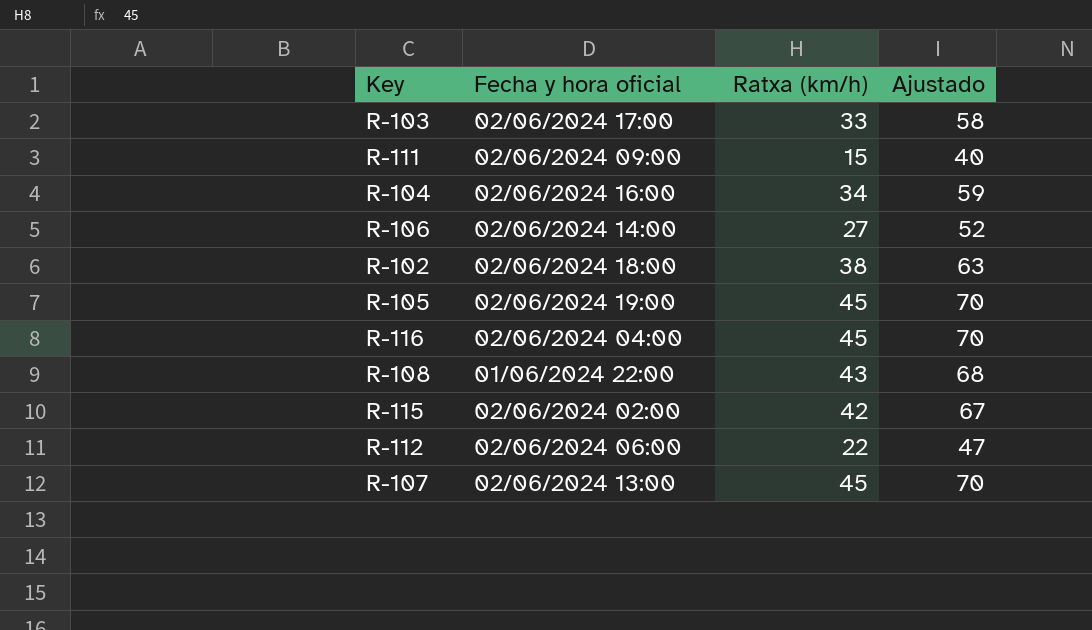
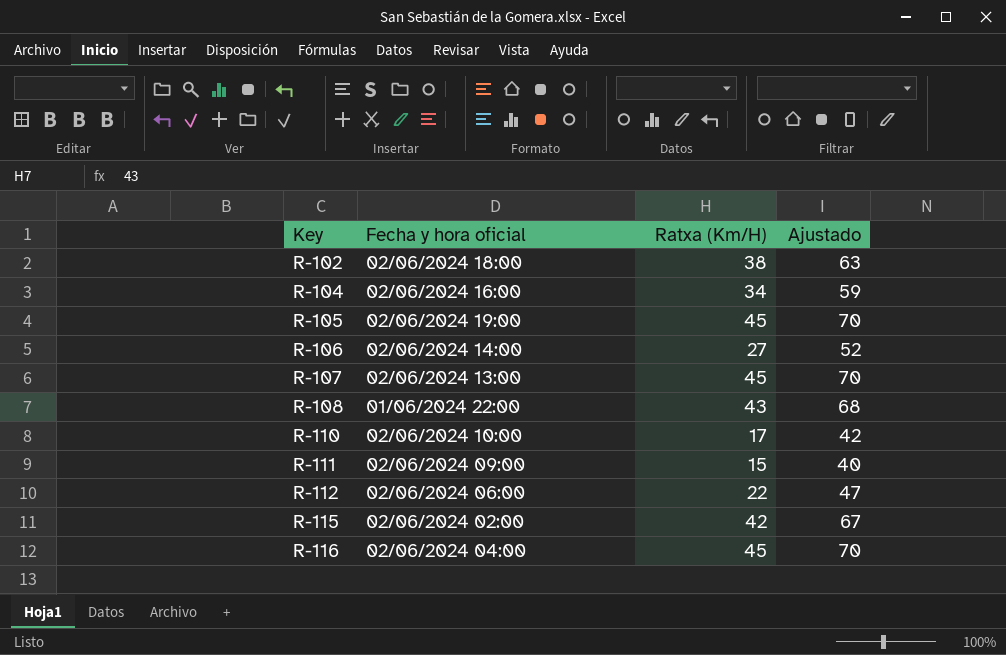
row order: none -> Key ascending
column name: Ratxa (km/h) -> Ratxa (Km/H)
row R-103: 02/06/2024 17:00 | 33 | 58 -> none
row R-110: none -> 02/06/2024 10:00 | 17 | 42

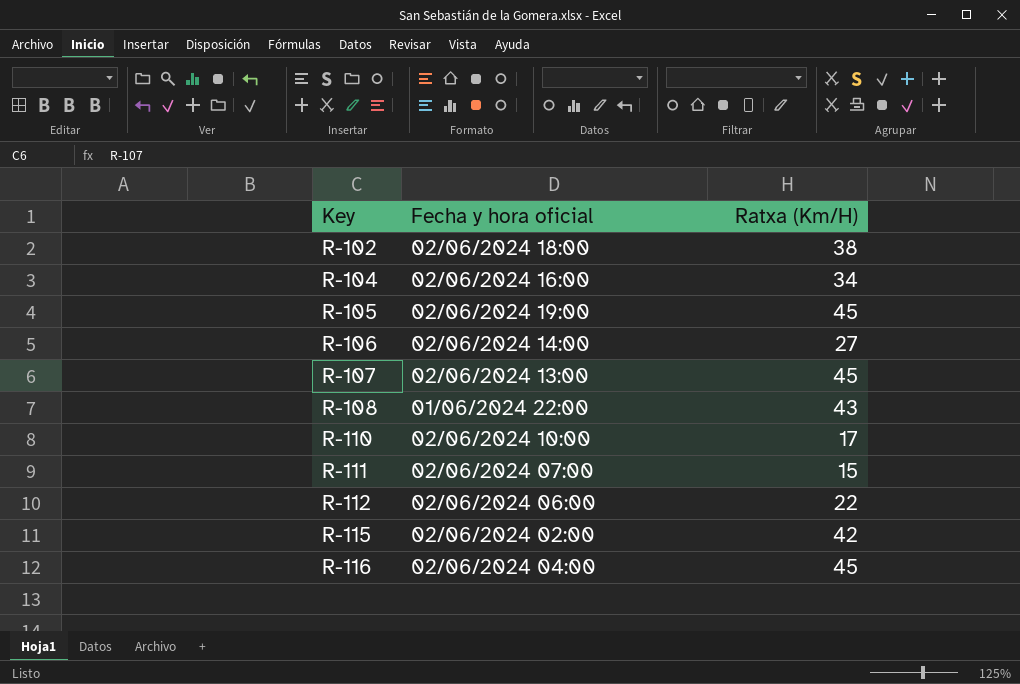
column Ajustado | formula: [Ratxa (Km/H)] + 25 -> none
R-111 | Fecha y hora oficial: 02/06/2024 09:00 -> 02/06/2024 07:00

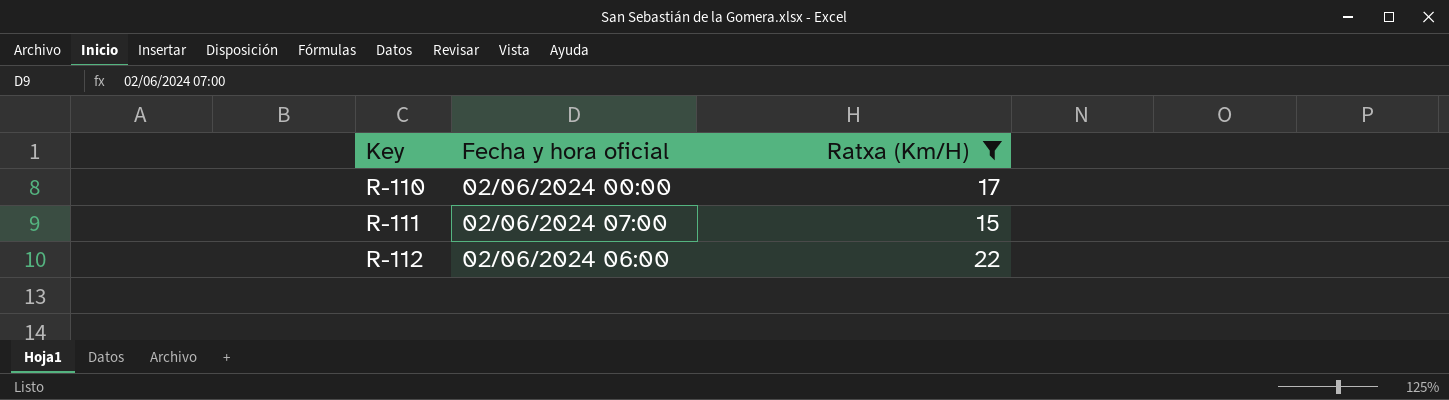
filter: none -> Ratxa (Km/H) <= 22
R-110 | Fecha y hora oficial: 02/06/2024 10:00 -> 02/06/2024 00:00

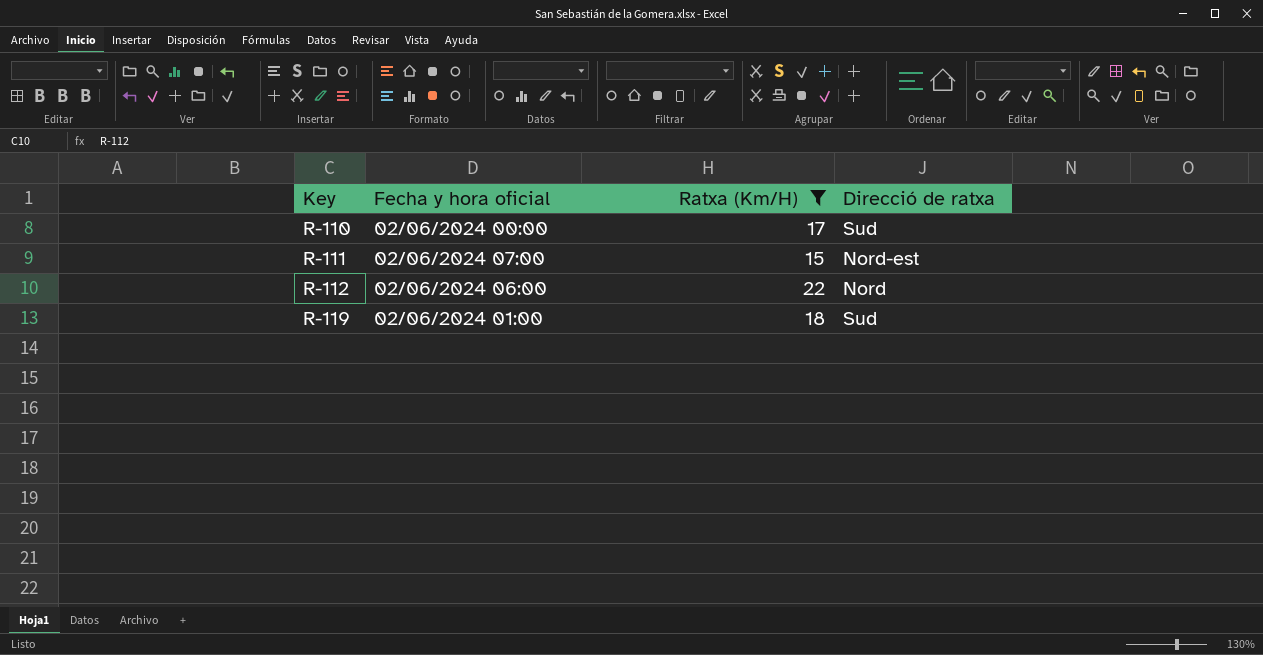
column Direcció de ratxa | position: none -> 4
row R-119: none -> 02/06/2024 01:00 | 18 | Sud

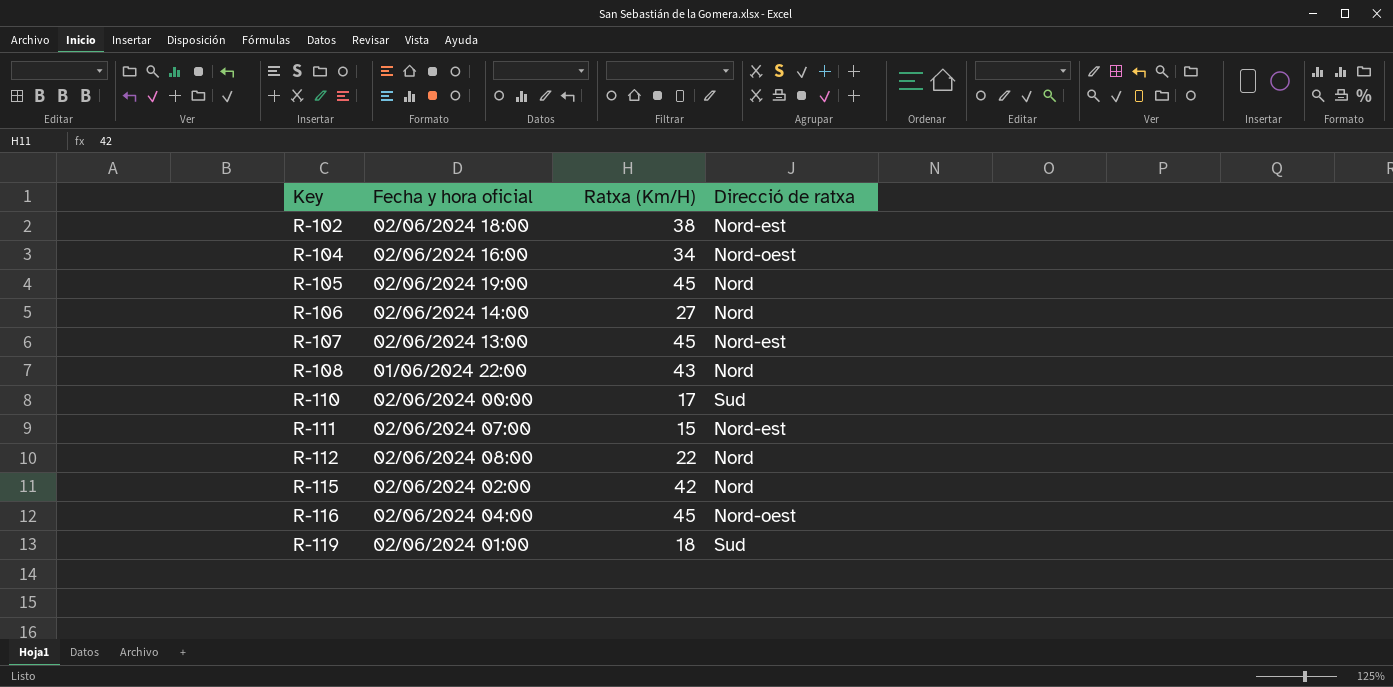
filter: Ratxa (Km/H) <= 22 -> none
R-112 | Fecha y hora oficial: 02/06/2024 06:00 -> 02/06/2024 08:00

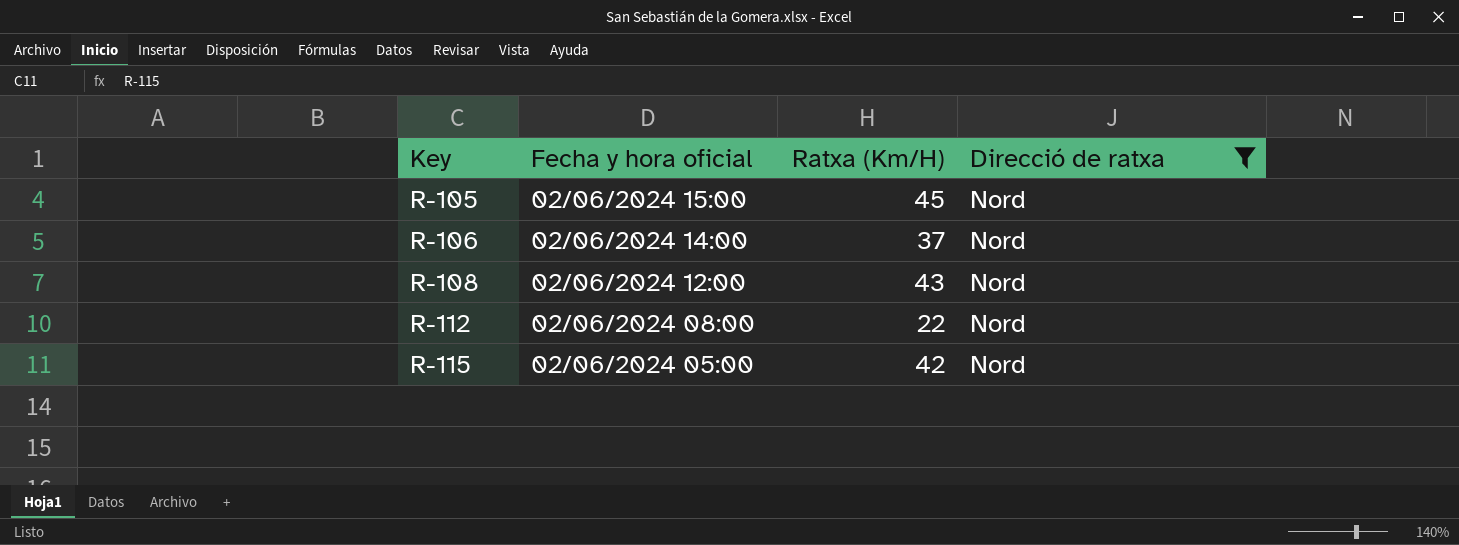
filter: none -> Direcció de ratxa = Nord
R-105 | Fecha y hora oficial: 02/06/2024 19:00 -> 02/06/2024 15:00
R-106 | Ratxa (Km/H): 27 -> 37
R-108 | Fecha y hora oficial: 01/06/2024 22:00 -> 02/06/2024 12:00
R-115 | Fecha y hora oficial: 02/06/2024 02:00 -> 02/06/2024 05:00

